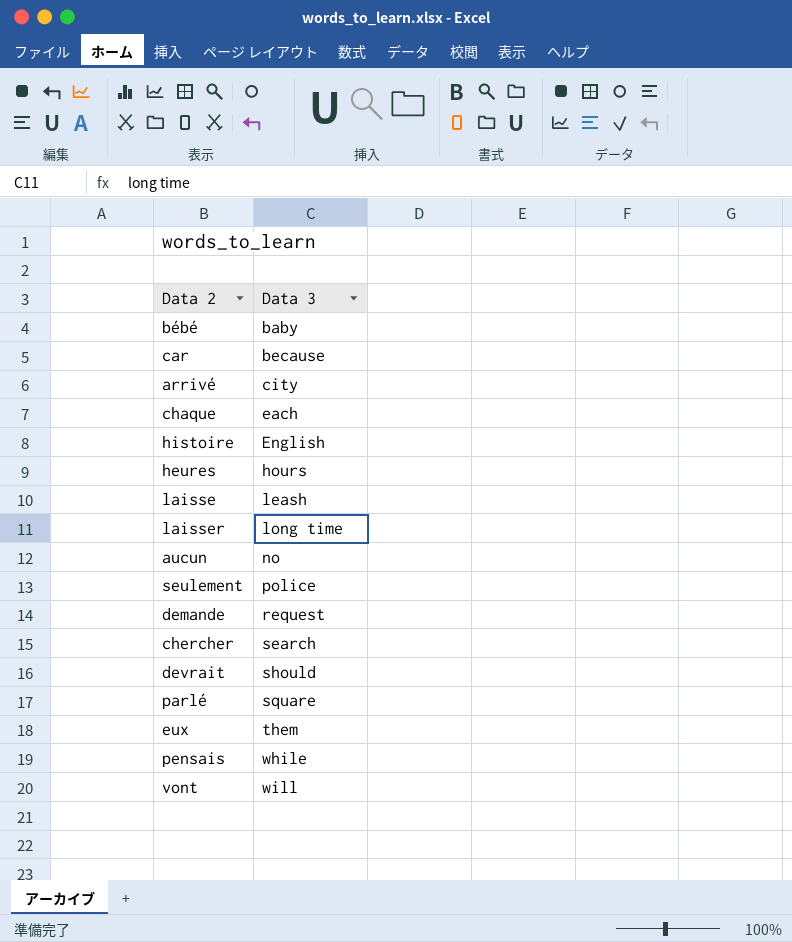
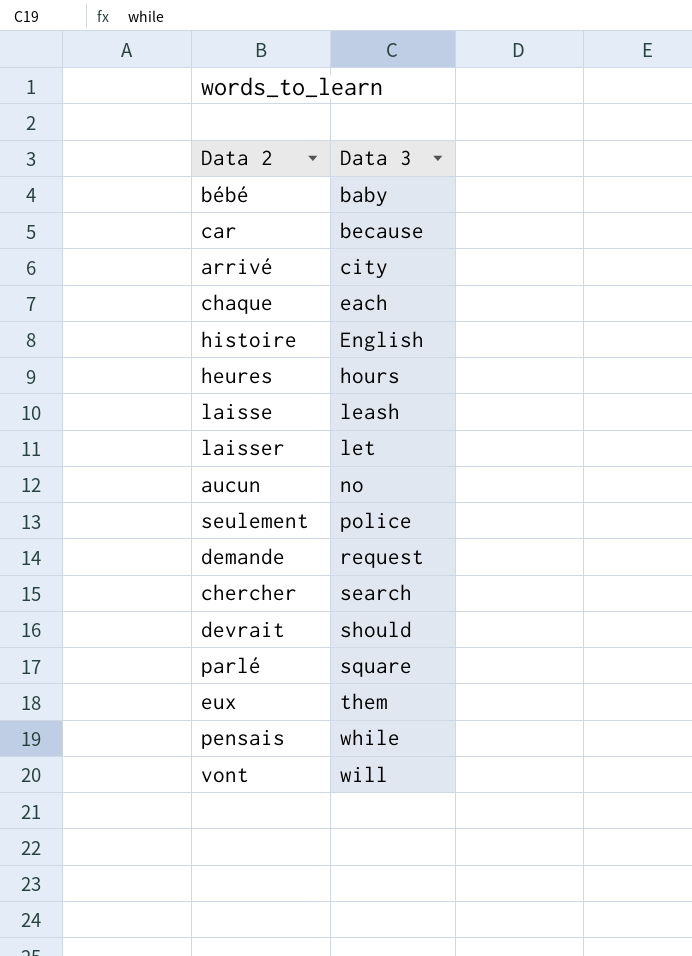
laisser | Data 3: long time -> let

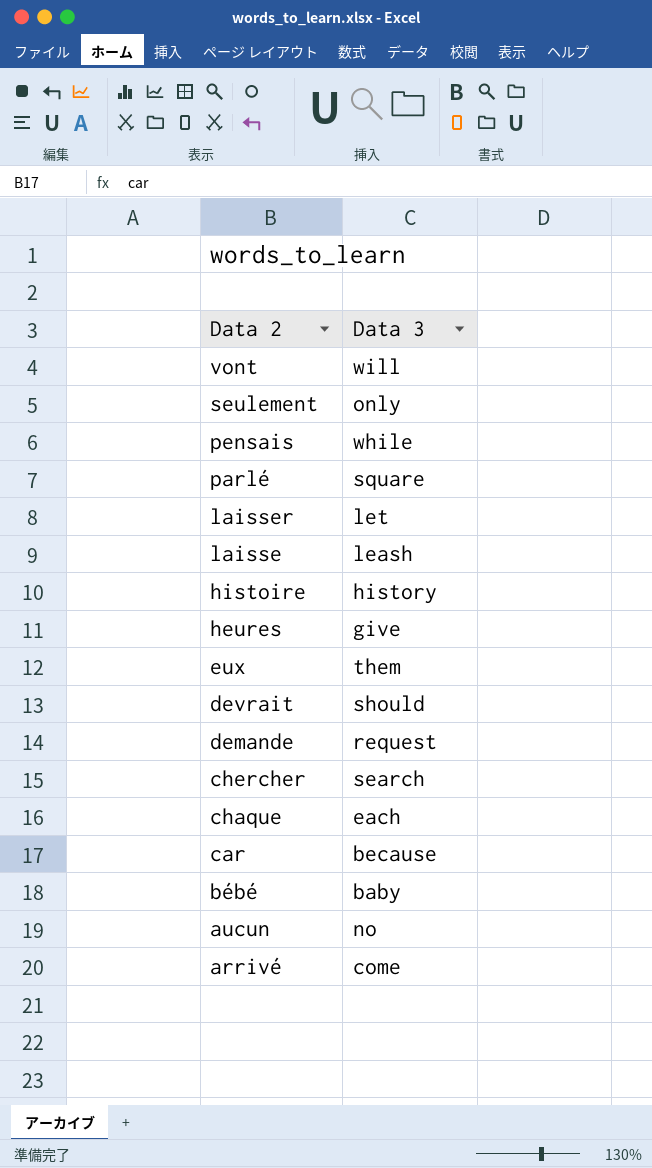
row order: Data 3 ascending -> Data 2 descending
seulement | Data 3: police -> only
histoire | Data 3: English -> history
heures | Data 3: hours -> give
arrivé | Data 3: city -> come

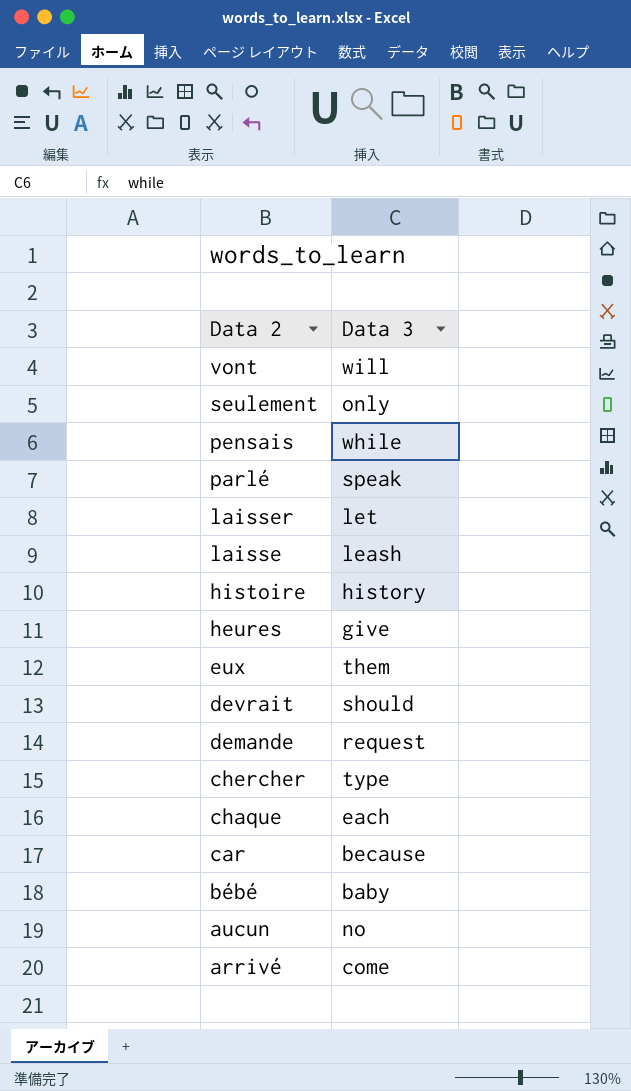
parlé | Data 3: square -> speak
chercher | Data 3: search -> type

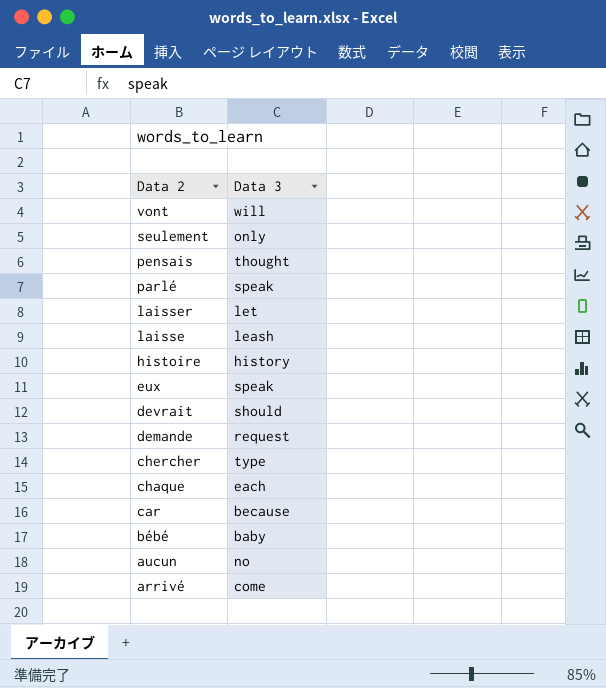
row heures: give -> none
pensais | Data 3: while -> thought
eux | Data 3: them -> speak

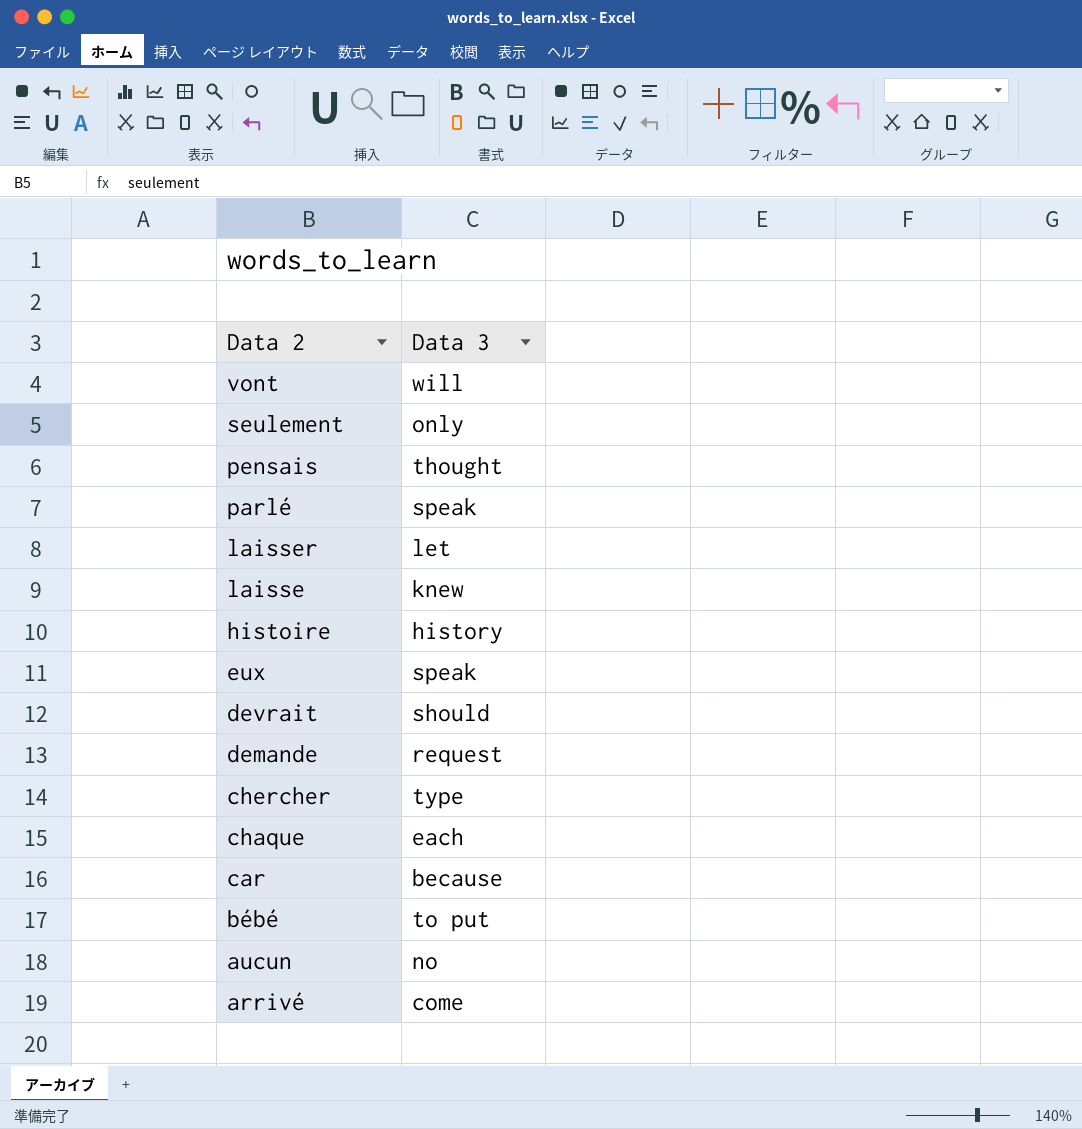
laisse | Data 3: leash -> knew
bébé | Data 3: baby -> to put

